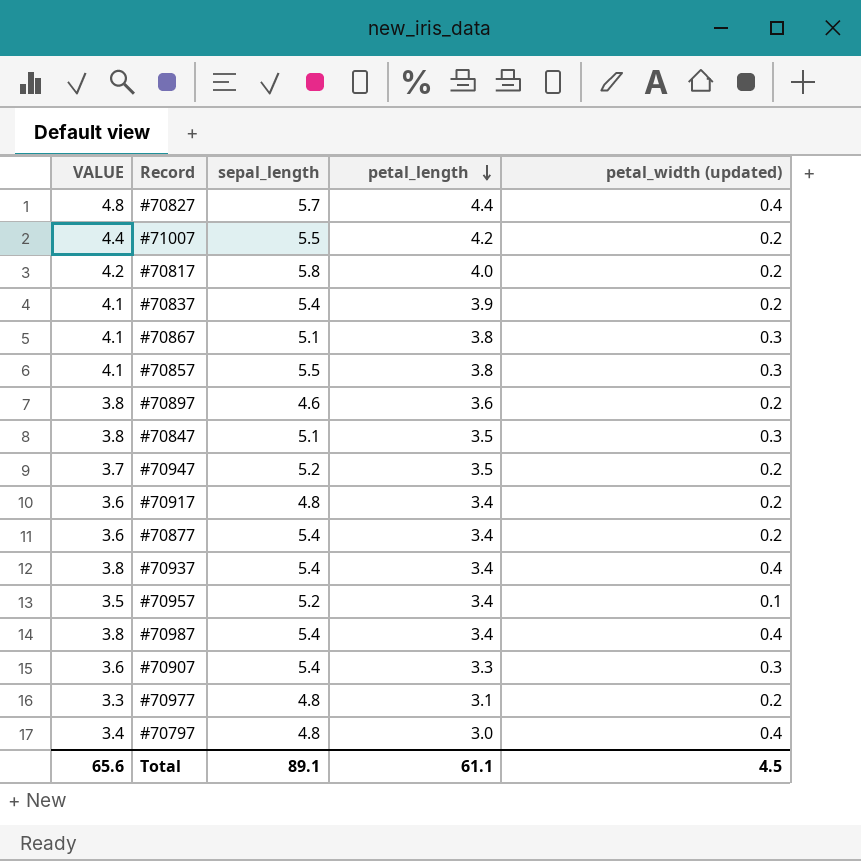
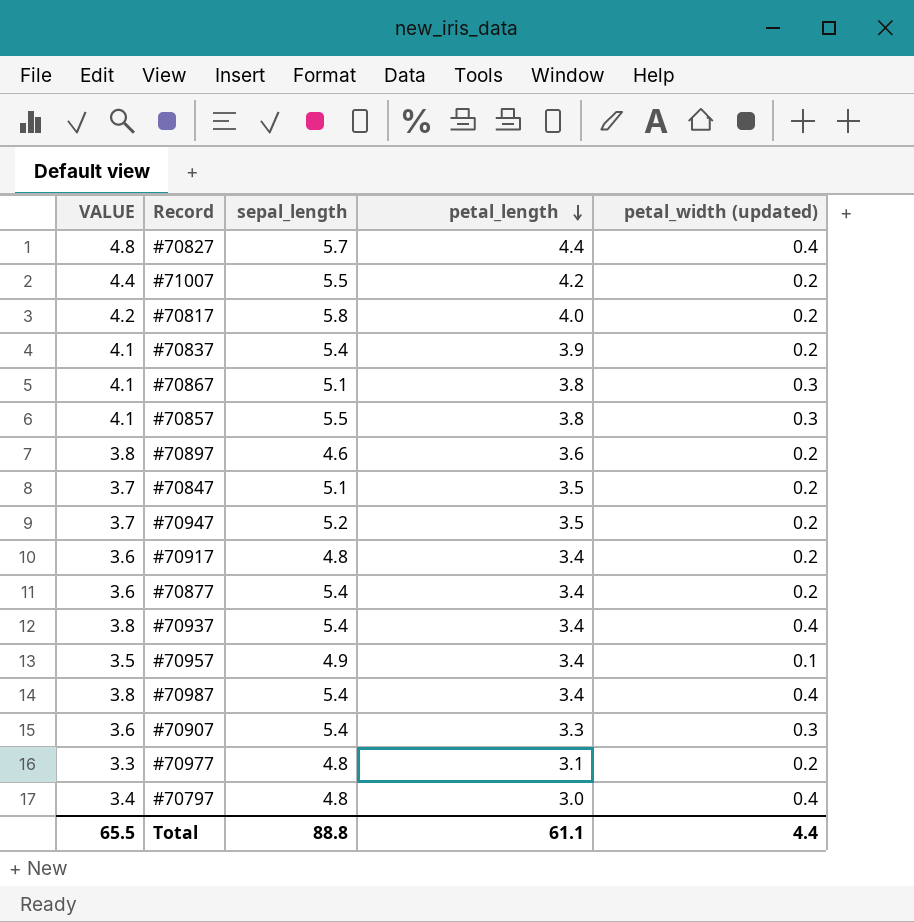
#70847 | VALUE: 3.8 -> 3.7
#70847 | petal_width (updated): 0.3 -> 0.2
#70957 | sepal_length: 5.2 -> 4.9
Total | VALUE: 65.6 -> 65.5
Total | sepal_length: 89.1 -> 88.8
Total | petal_width (updated): 4.5 -> 4.4

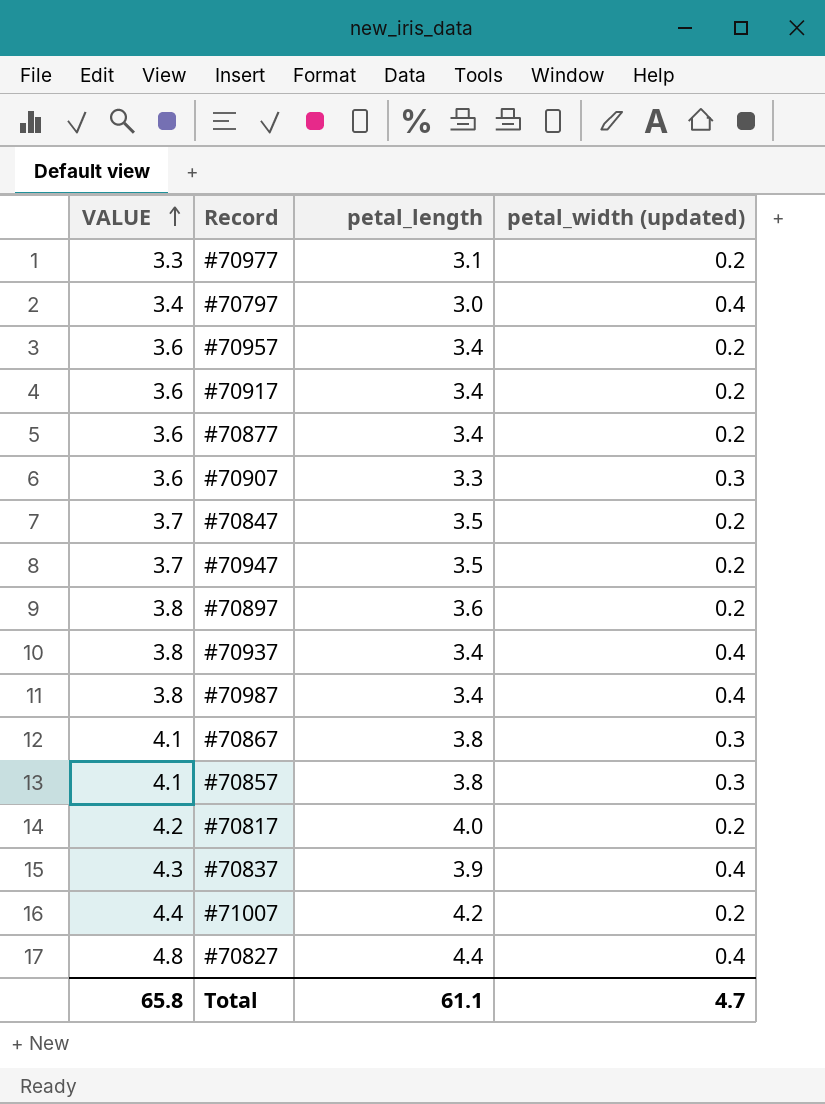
row order: petal_length descending -> VALUE ascending
column sepal_length | position: 3 -> none
#70957 | VALUE: 3.5 -> 3.6
#70957 | petal_width (updated): 0.1 -> 0.2
#70837 | VALUE: 4.1 -> 4.3
#70837 | petal_width (updated): 0.2 -> 0.4
Total | VALUE: 65.5 -> 65.8
Total | petal_width (updated): 4.4 -> 4.7

